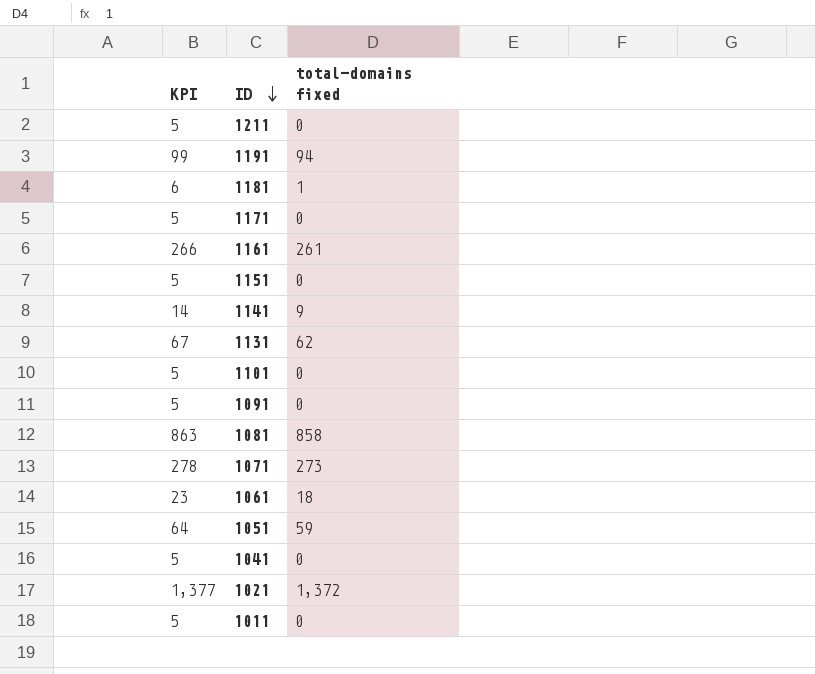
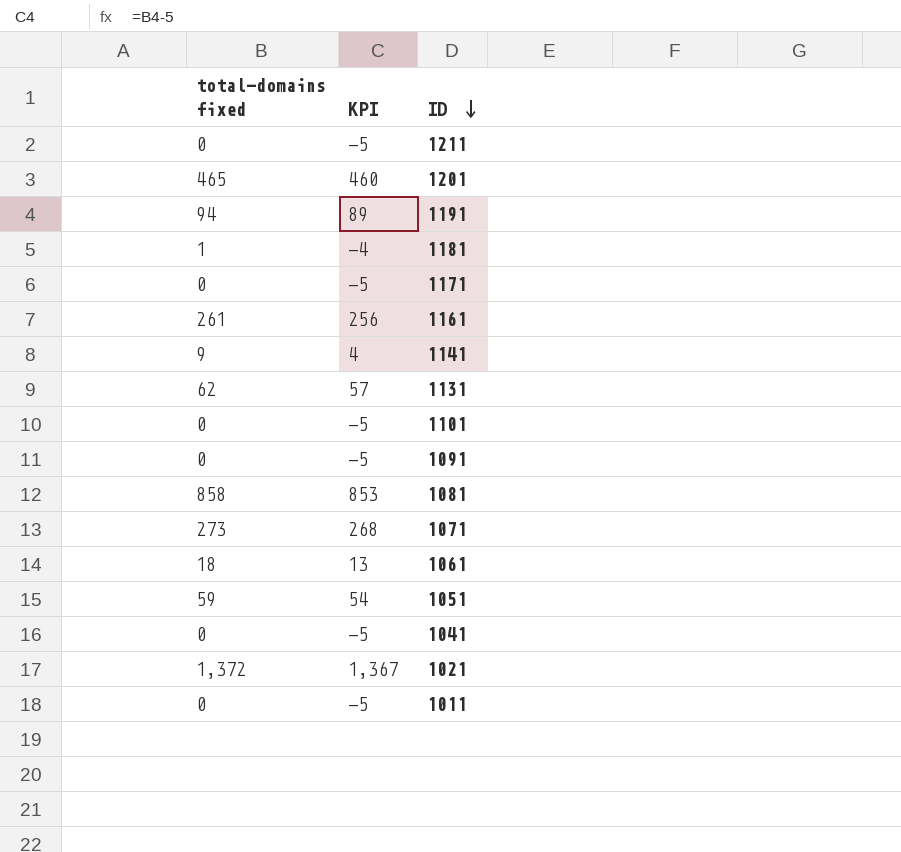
column total-domains fixed | position: 3 -> 1
column KPI | formula: [total-domains fixed] + 5 -> [total-domains fixed] - 5
row 1151: 5 | 0 -> none
row 1201: none -> 465 | 460

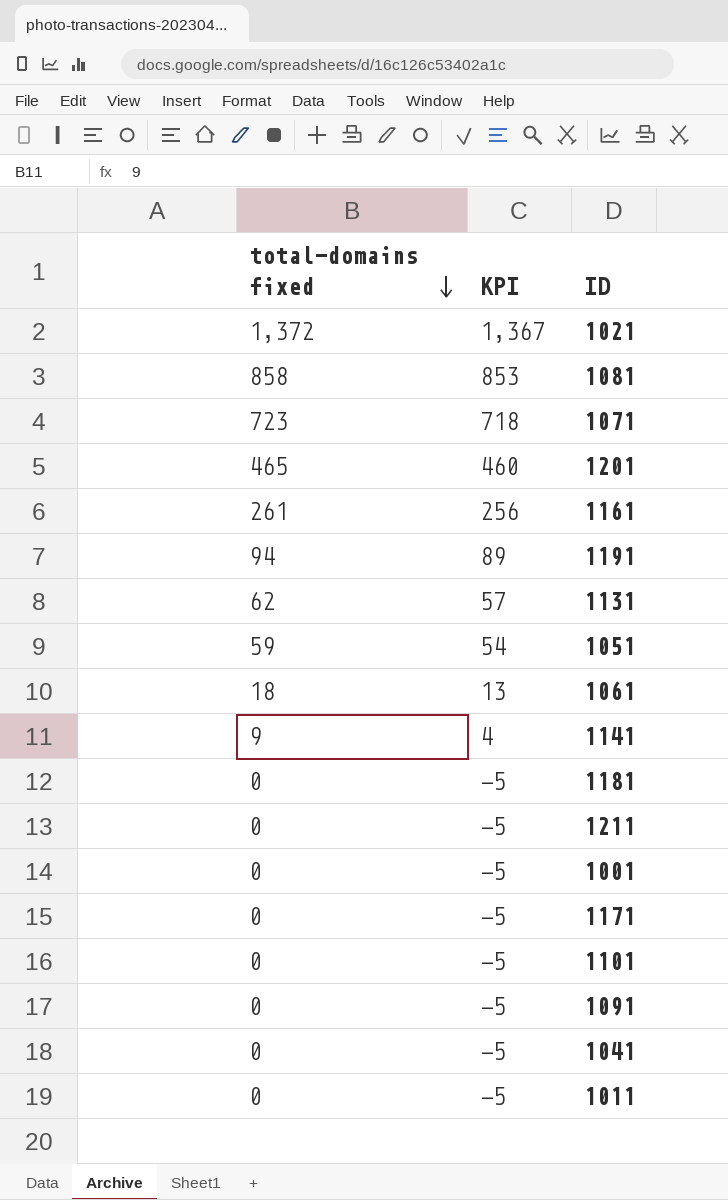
row order: ID descending -> total-domains fixed descending
1071 | total-domains fixed: 273 -> 723
1071 | KPI: 268 -> 718
1181 | total-domains fixed: 1 -> 0
1181 | KPI: -4 -> -5
row 1001: none -> 0 | -5

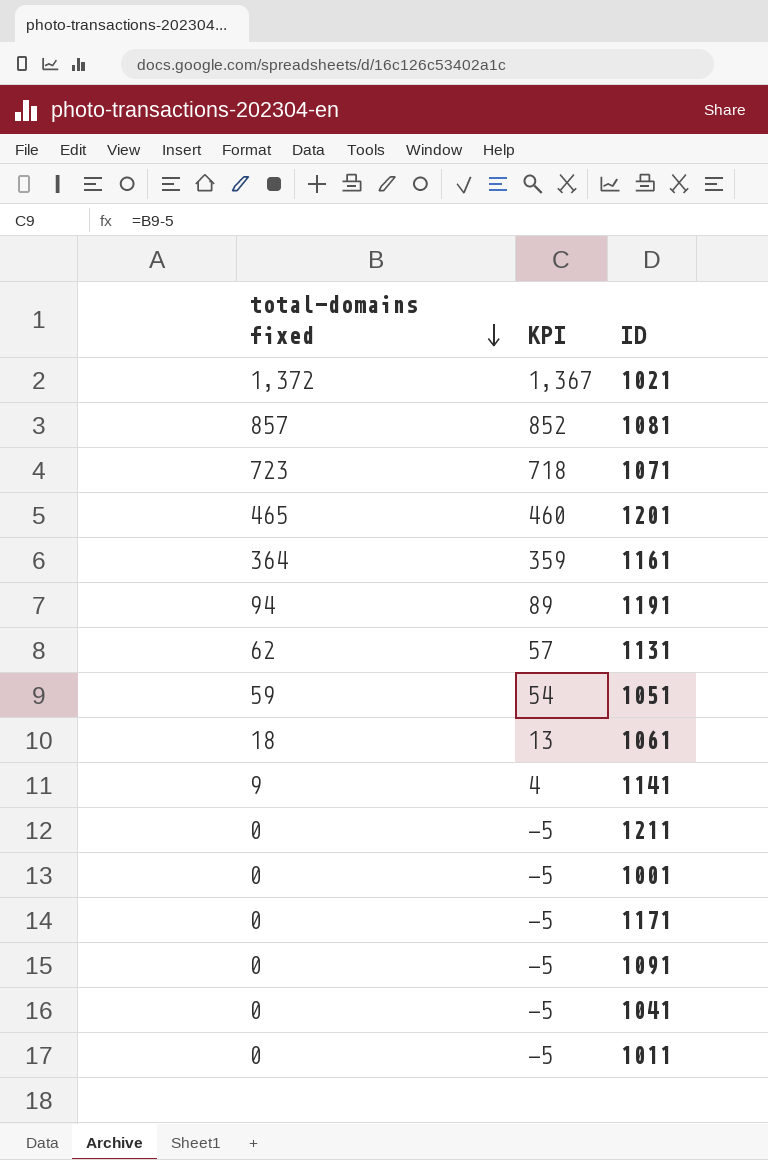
row 1181: 0 | -5 -> none
row 1101: 0 | -5 -> none
1081 | total-domains fixed: 858 -> 857
1081 | KPI: 853 -> 852
1161 | total-domains fixed: 261 -> 364
1161 | KPI: 256 -> 359

